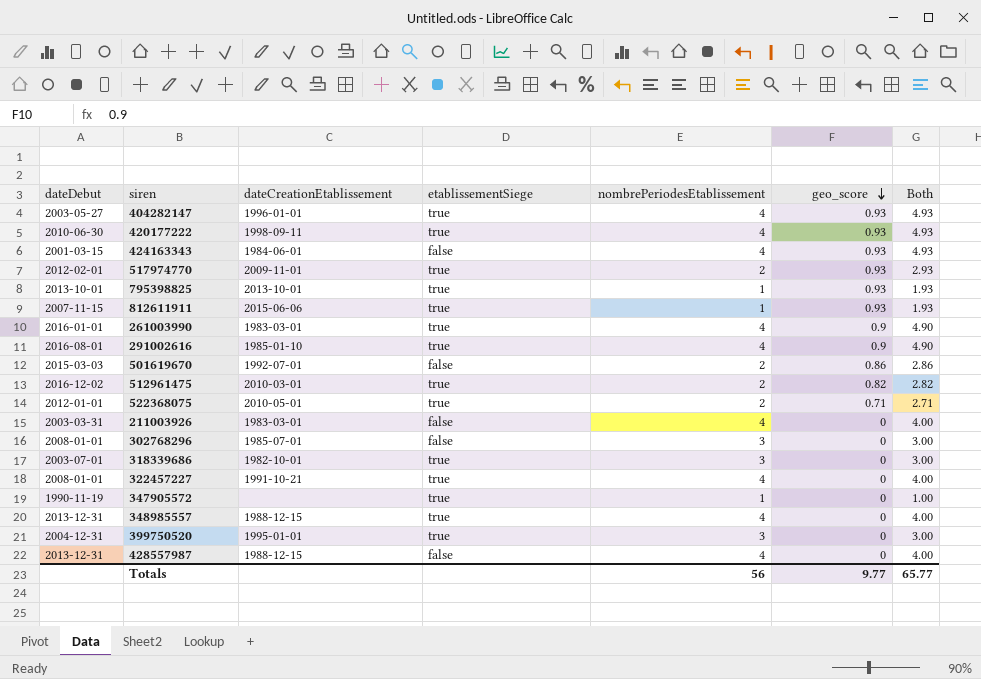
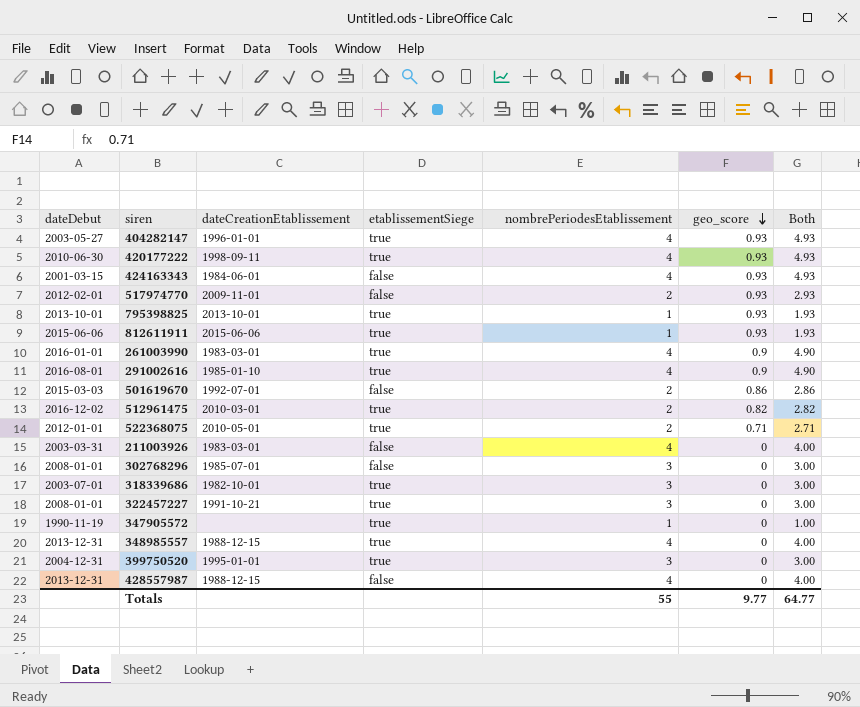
517974770 | etablissementSiege: true -> false
812611911 | dateDebut: 2007-11-15 -> 2015-06-06
322457227 | nombrePeriodesEtablissement: 4 -> 3
322457227 | Both: 4.00 -> 3.00
Totals | nombrePeriodesEtablissement: 56 -> 55
Totals | Both: 65.77 -> 64.77

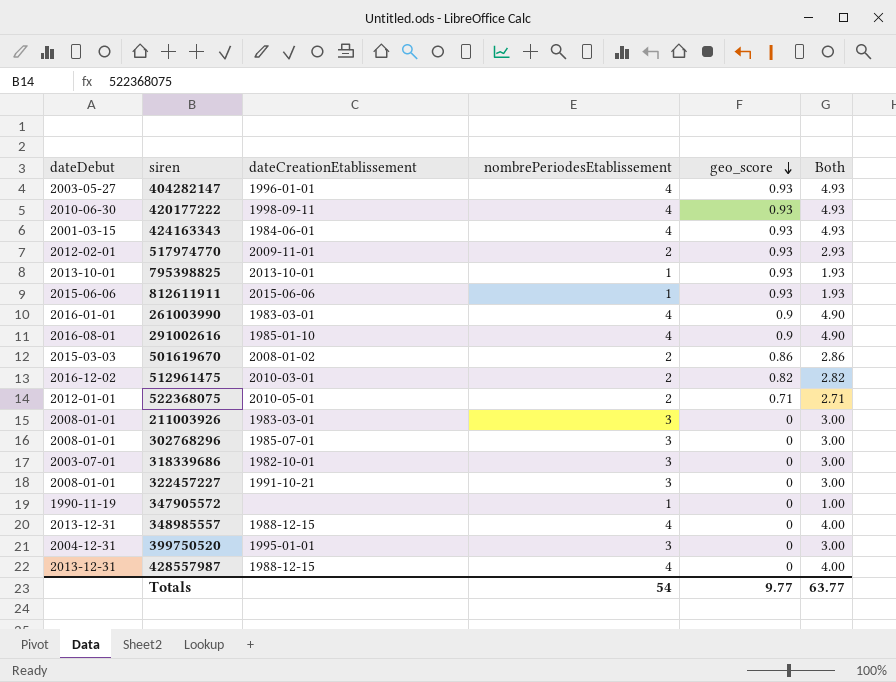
column etablissementSiege | position: 4 -> none
501619670 | dateCreationEtablissement: 1992-07-01 -> 2008-01-02
211003926 | dateDebut: 2003-03-31 -> 2008-01-01
211003926 | nombrePeriodesEtablissement: 4 -> 3
211003926 | Both: 4.00 -> 3.00
Totals | nombrePeriodesEtablissement: 55 -> 54
Totals | Both: 64.77 -> 63.77

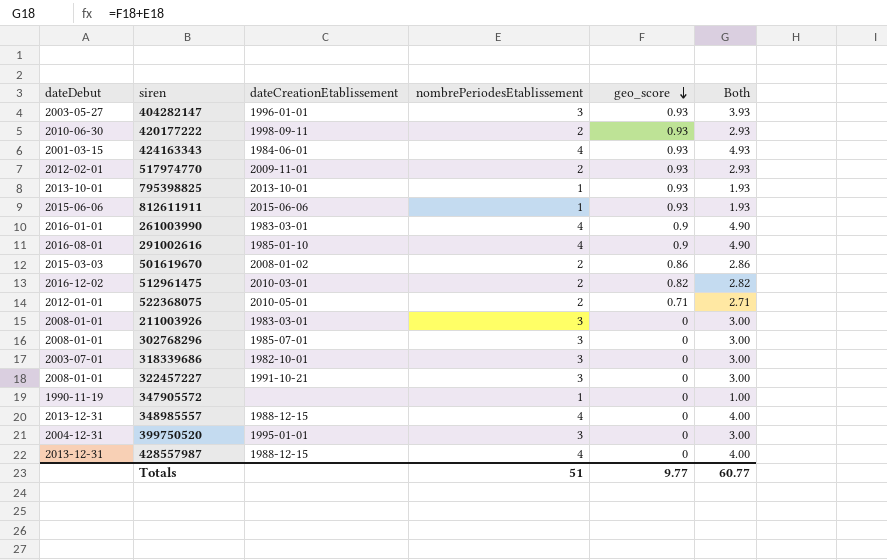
404282147 | nombrePeriodesEtablissement: 4 -> 3
404282147 | Both: 4.93 -> 3.93
420177222 | nombrePeriodesEtablissement: 4 -> 2
420177222 | Both: 4.93 -> 2.93
Totals | nombrePeriodesEtablissement: 54 -> 51
Totals | Both: 63.77 -> 60.77

